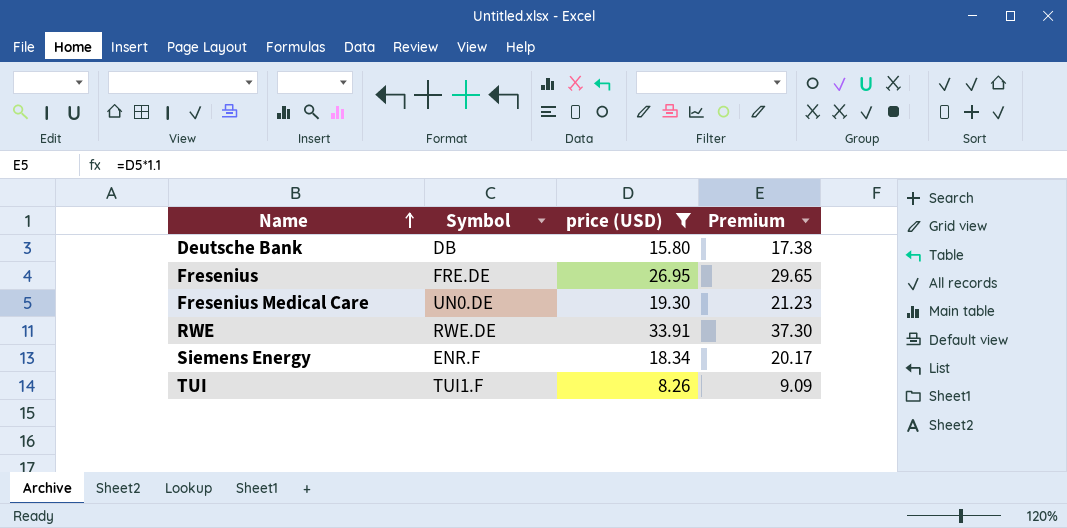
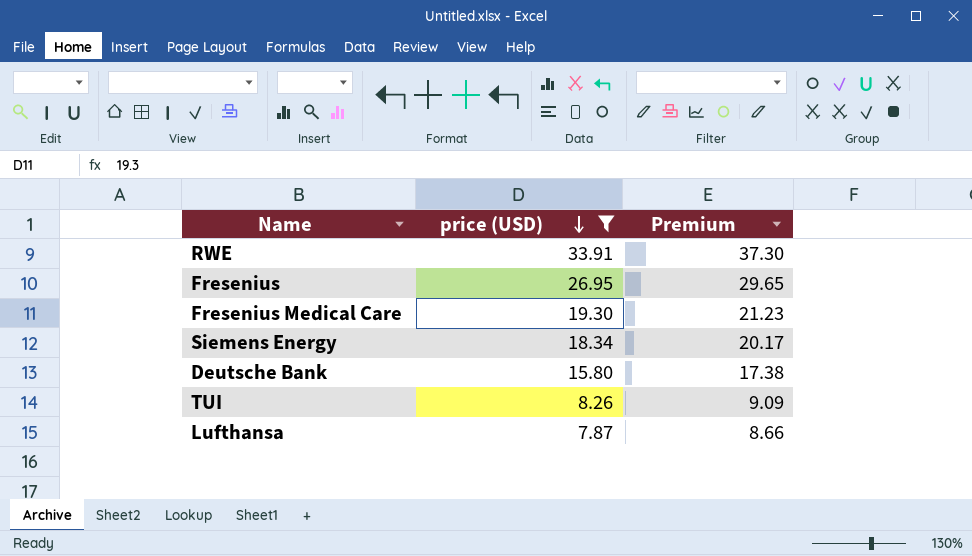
row order: Name ascending -> price (USD) descending
column Symbol | position: 2 -> none
row Lufthansa: none -> 7.87 | 8.66

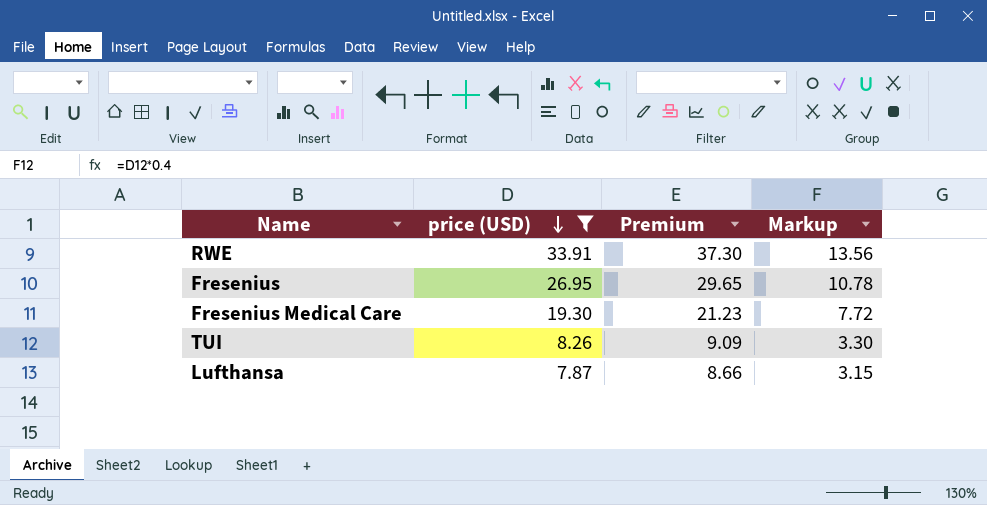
column Markup | formula: none -> [price (USD)] * 0.4
row Siemens Energy: 18.34 | 20.17 -> none
row Deutsche Bank: 15.80 | 17.38 -> none

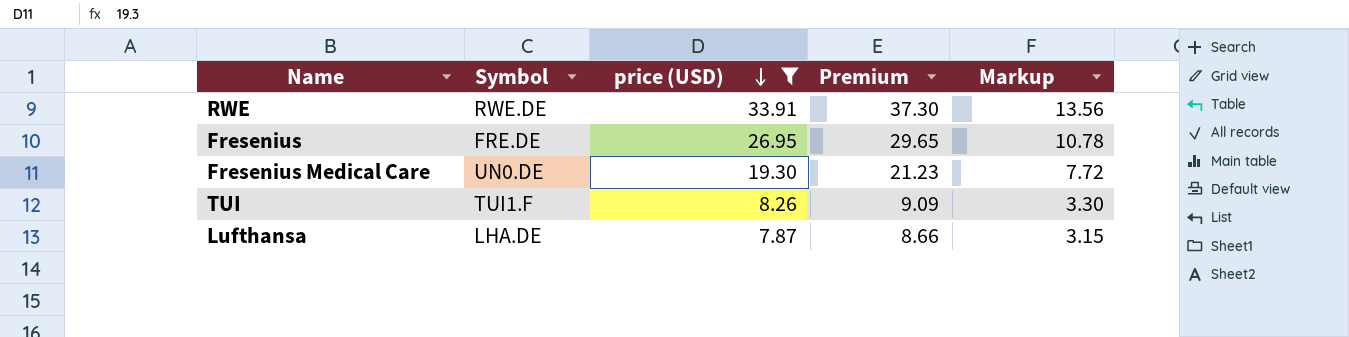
column Symbol | position: none -> 2

